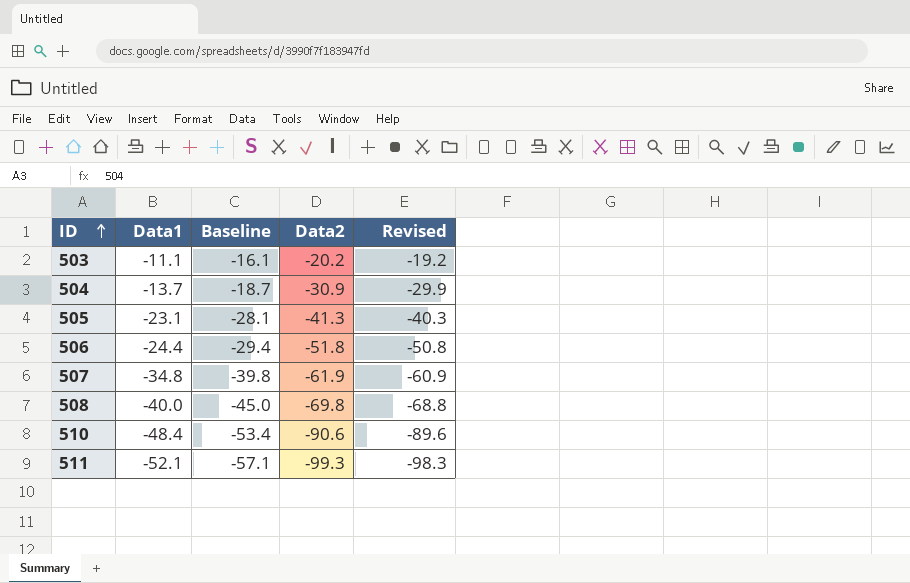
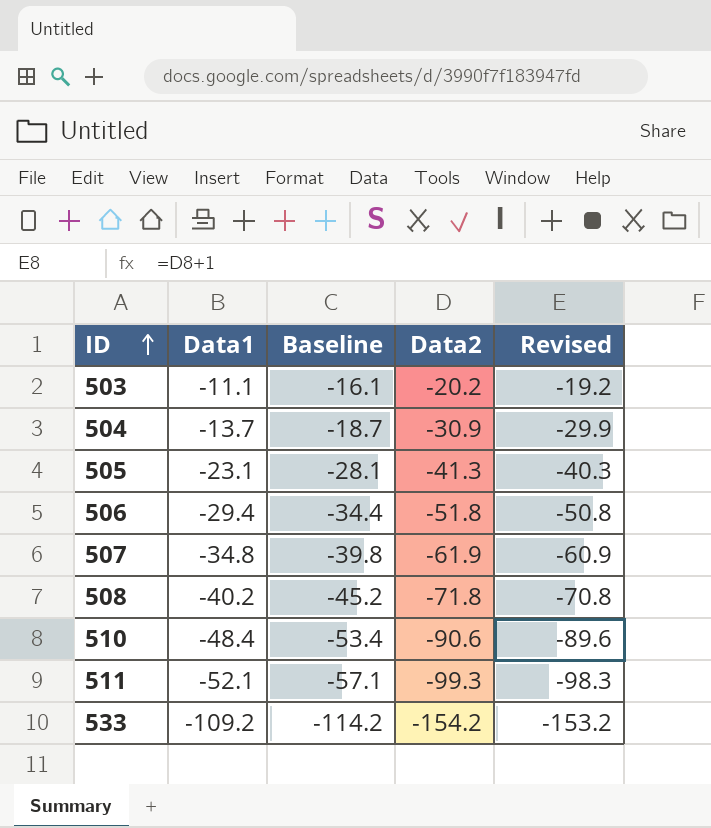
506 | Data1: -24.4 -> -29.4
506 | Baseline: -29.4 -> -34.4
508 | Data1: -40.0 -> -40.2
508 | Baseline: -45.0 -> -45.2
508 | Data2: -69.8 -> -71.8
508 | Revised: -68.8 -> -70.8
row 533: none -> -109.2 | -114.2 | -154.2 | -153.2

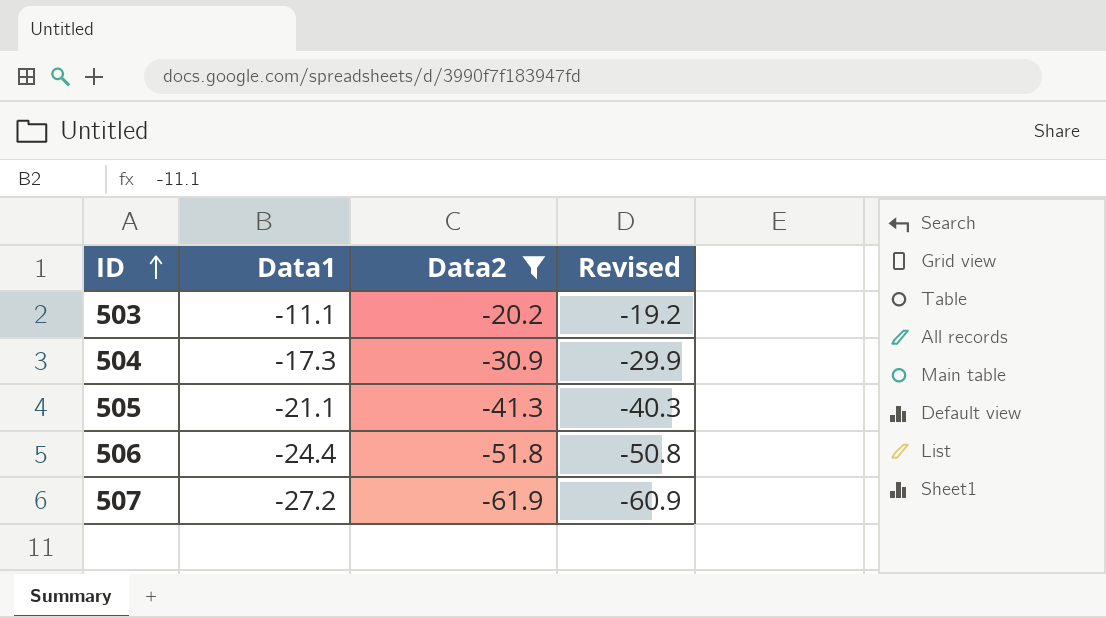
filter: none -> Data2 >= -61.9
column Baseline | formula: [Data1] - 5 -> none
504 | Data1: -13.7 -> -17.3
505 | Data1: -23.1 -> -21.1
506 | Data1: -29.4 -> -24.4
507 | Data1: -34.8 -> -27.2

